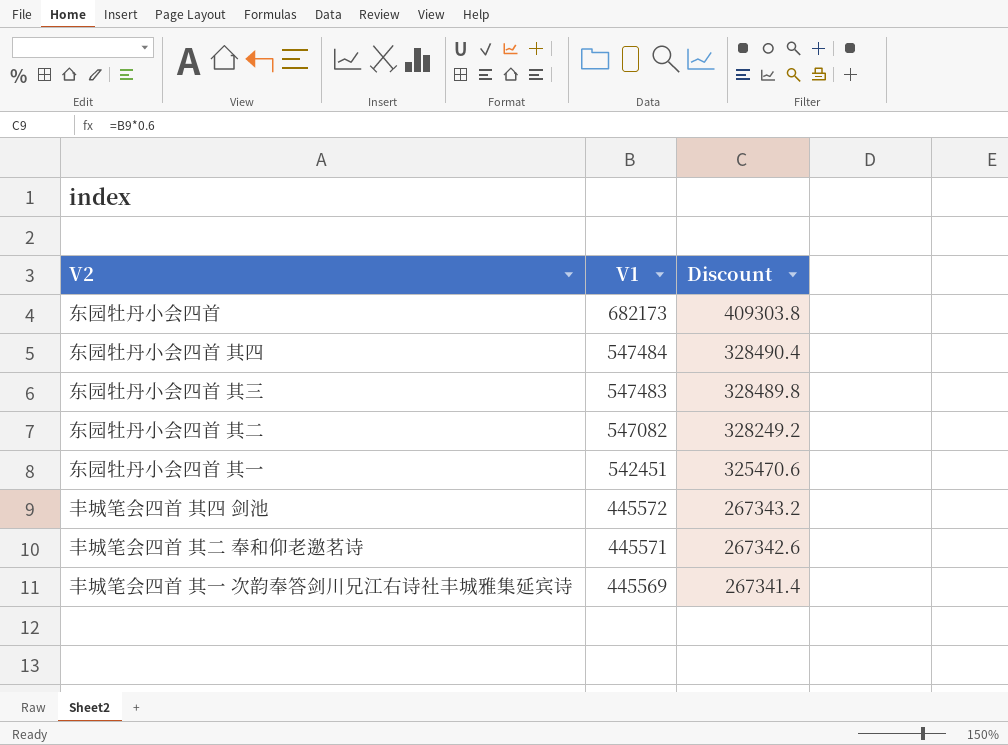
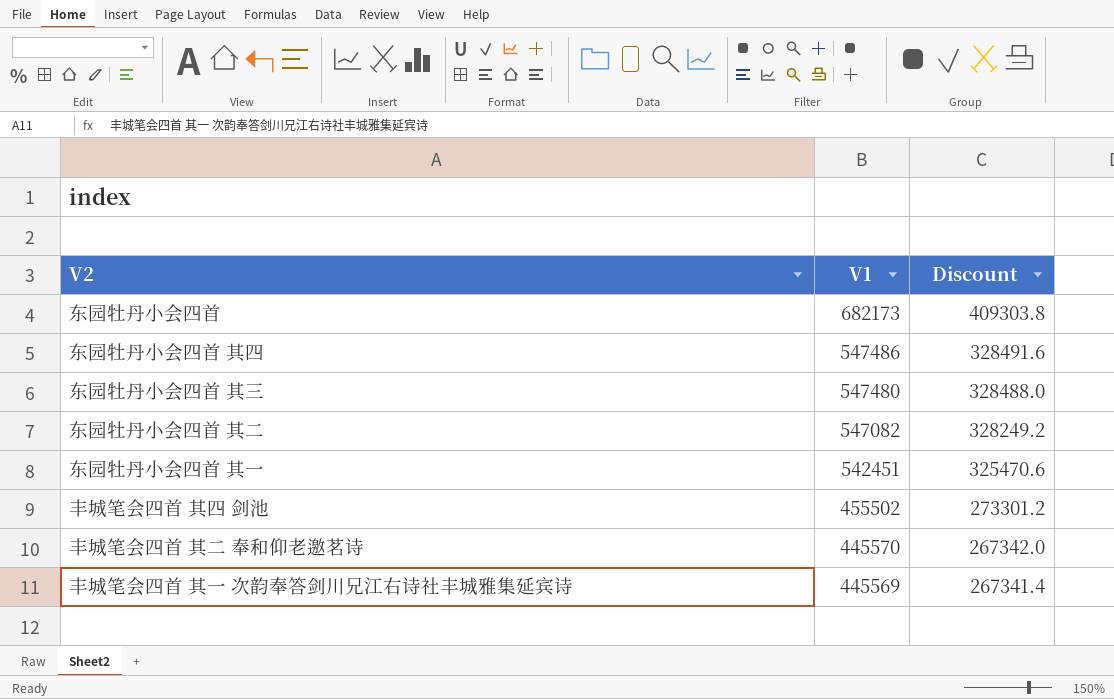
东园牡丹小会四首 其四 | V1: 547484 -> 547486
东园牡丹小会四首 其四 | Discount: 328490.4 -> 328491.6
东园牡丹小会四首 其三 | V1: 547483 -> 547480
东园牡丹小会四首 其三 | Discount: 328489.8 -> 328488.0
丰城笔会四首 其四 剑池 | V1: 445572 -> 455502
丰城笔会四首 其四 剑池 | Discount: 267343.2 -> 273301.2
丰城笔会四首 其二 奉和仰老邀茗诗 | V1: 445571 -> 445570
丰城笔会四首 其二 奉和仰老邀茗诗 | Discount: 267342.6 -> 267342.0

